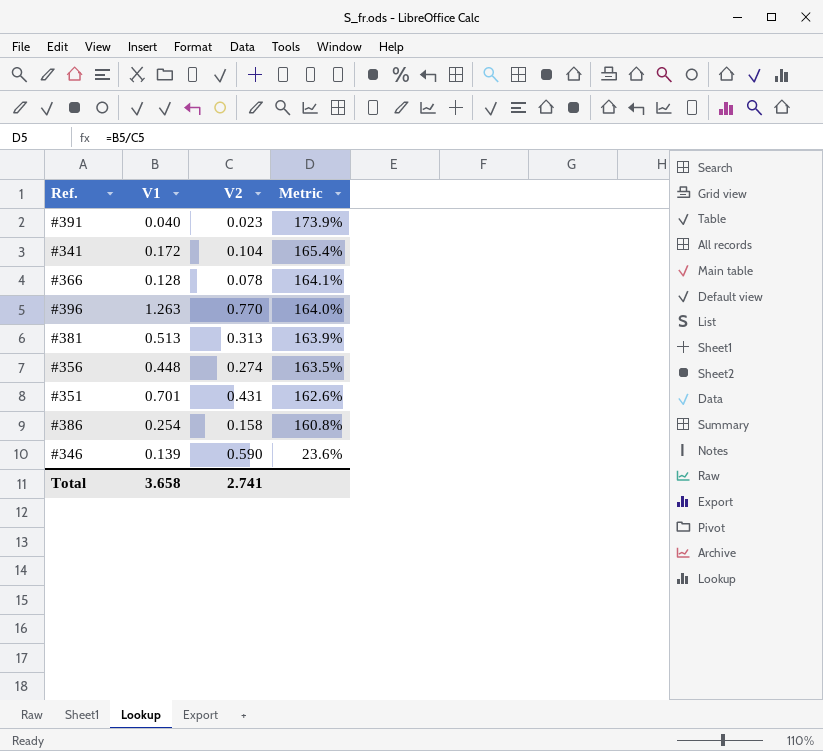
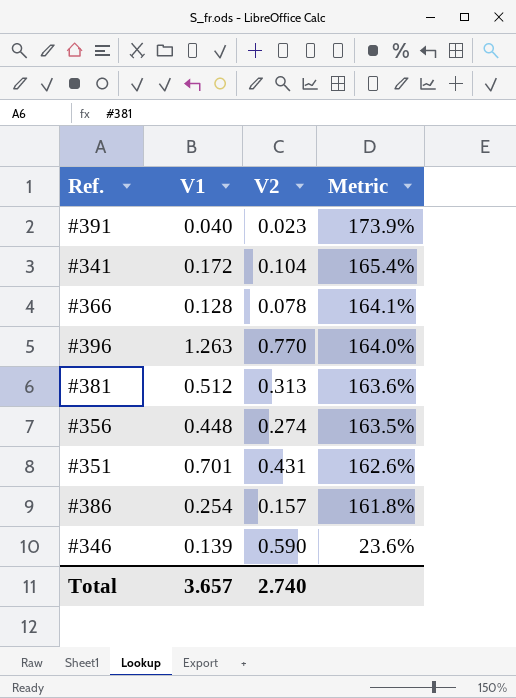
#381 | V1: 0.513 -> 0.512
#381 | Metric: 163.9% -> 163.6%
#386 | V2: 0.158 -> 0.157
#386 | Metric: 160.8% -> 161.8%
Total | V1: 3.658 -> 3.657
Total | V2: 2.741 -> 2.740

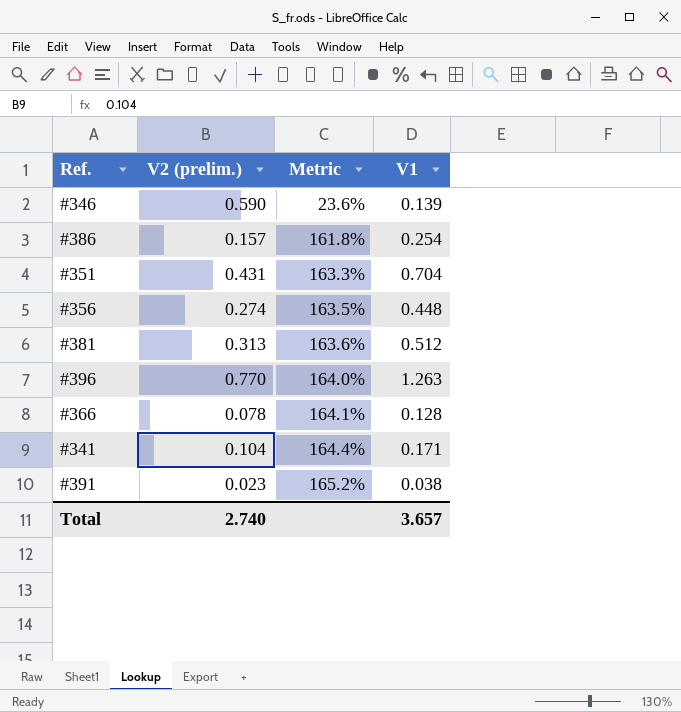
row order: Metric descending -> Metric ascending
column name: V2 -> V2 (prelim.)
column V1 | position: 2 -> 4
#351 | Metric: 162.6% -> 163.3%
#351 | V1: 0.701 -> 0.704
#341 | Metric: 165.4% -> 164.4%
#341 | V1: 0.172 -> 0.171
#391 | Metric: 173.9% -> 165.2%
#391 | V1: 0.040 -> 0.038

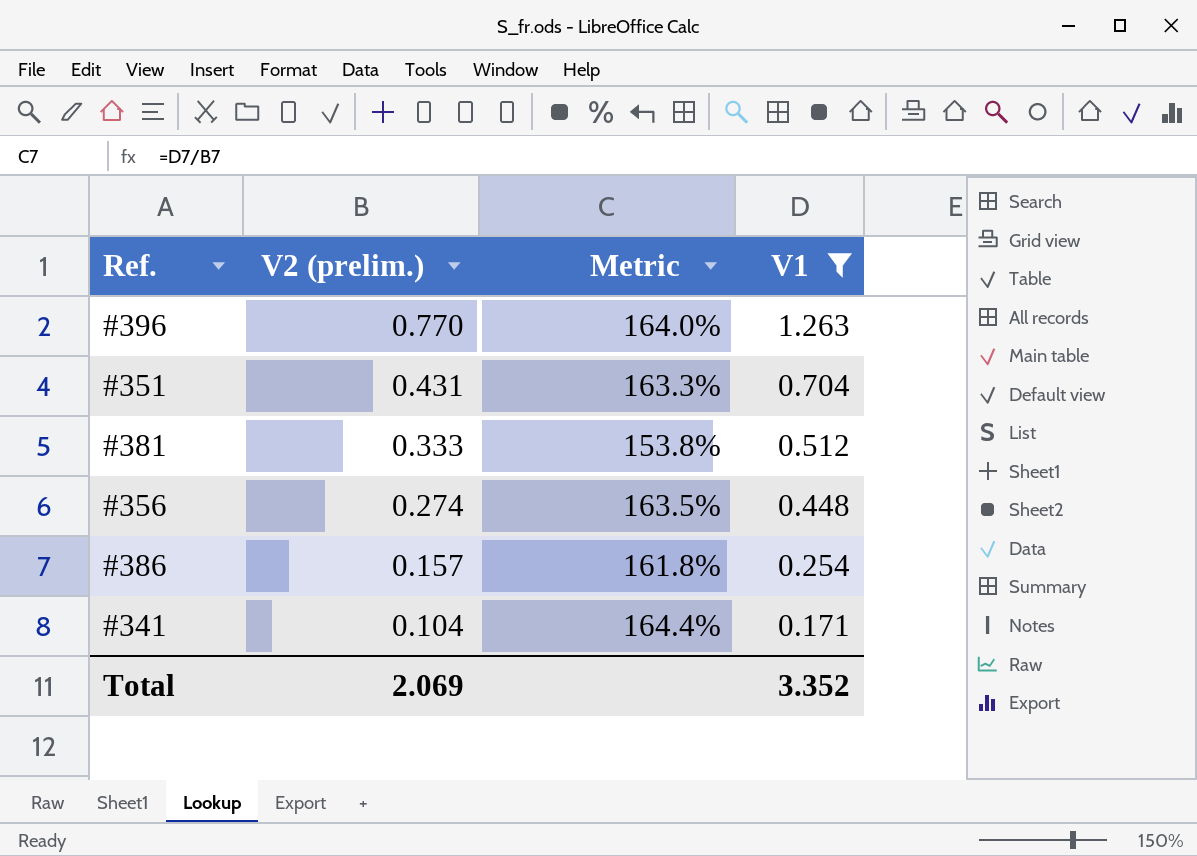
filter: none -> V1 >= 0.171
row order: Metric ascending -> V2 (prelim.) descending
#381 | V2 (prelim.): 0.313 -> 0.333
#381 | Metric: 163.6% -> 153.8%
Total | V2 (prelim.): 2.740 -> 2.069
Total | V1: 3.657 -> 3.352

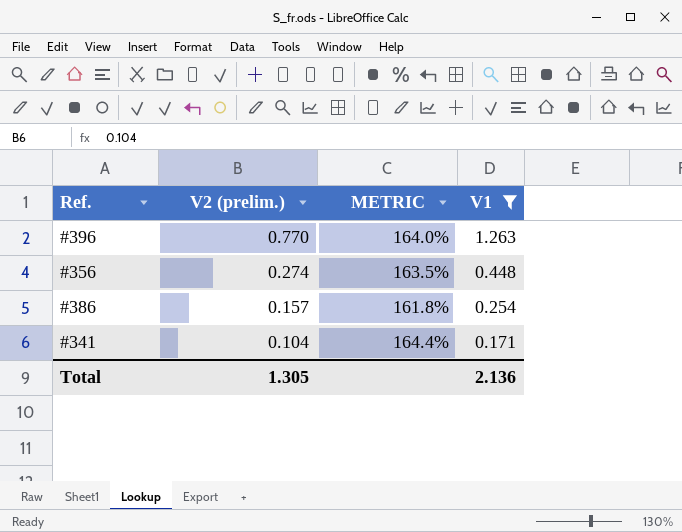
column name: Metric -> METRIC
row #351: 0.431 | 163.3% | 0.704 -> none
row #381: 0.333 | 153.8% | 0.512 -> none
Total | V2 (prelim.): 2.069 -> 1.305
Total | V1: 3.352 -> 2.136

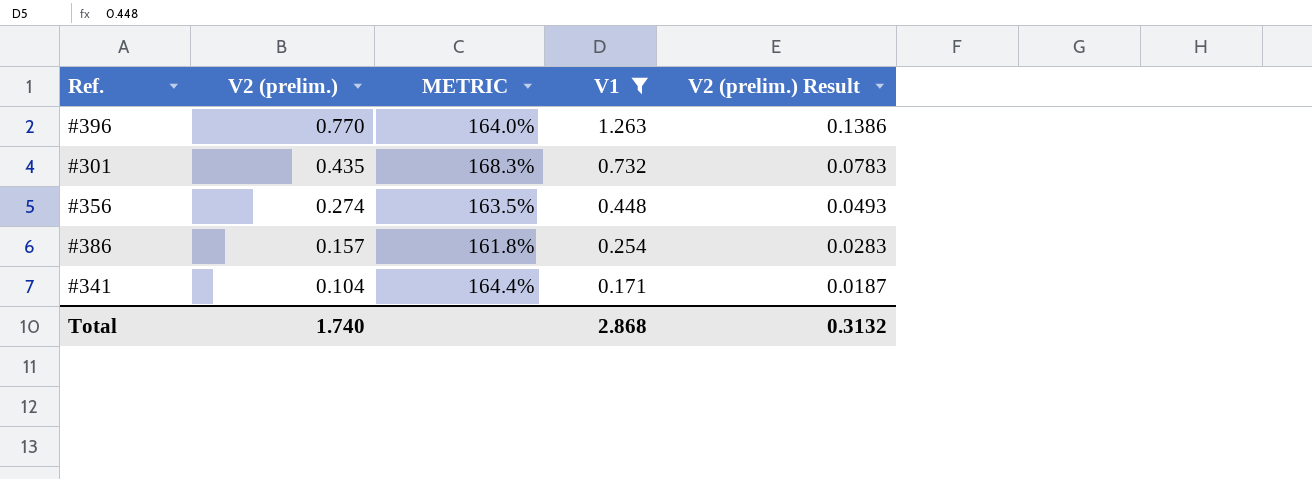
column V2 (prelim.) Result | formula: none -> [V2 (prelim.)] * 0.18
row #301: none -> 0.435 | 168.3% | 0.732 | 0.0783
Total | V2 (prelim.): 1.305 -> 1.740
Total | V1: 2.136 -> 2.868

